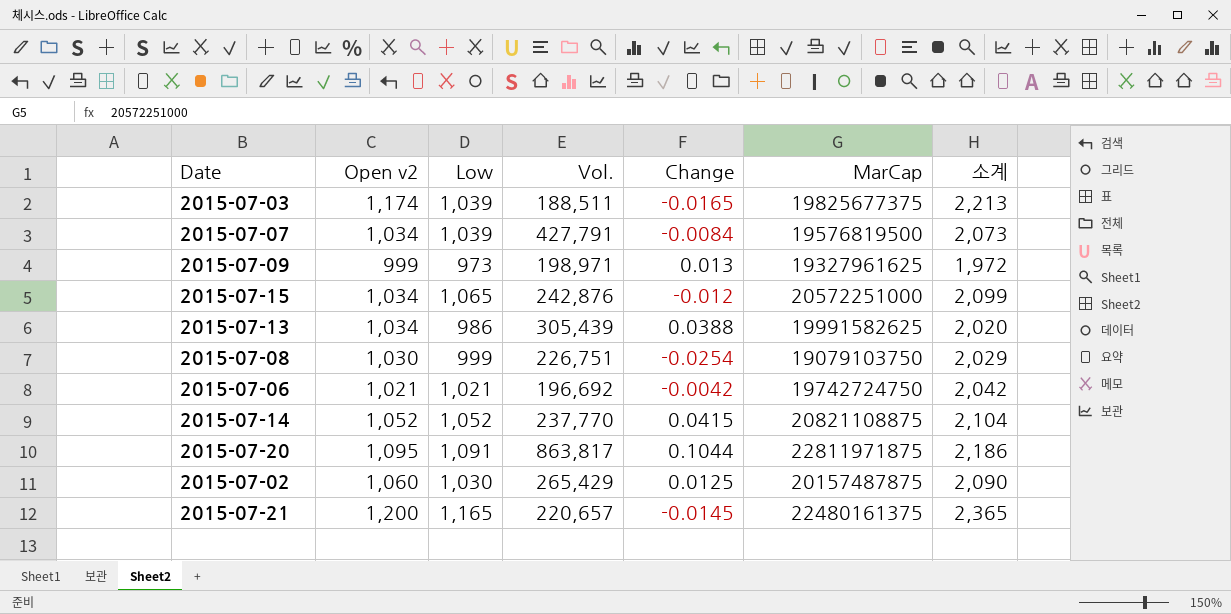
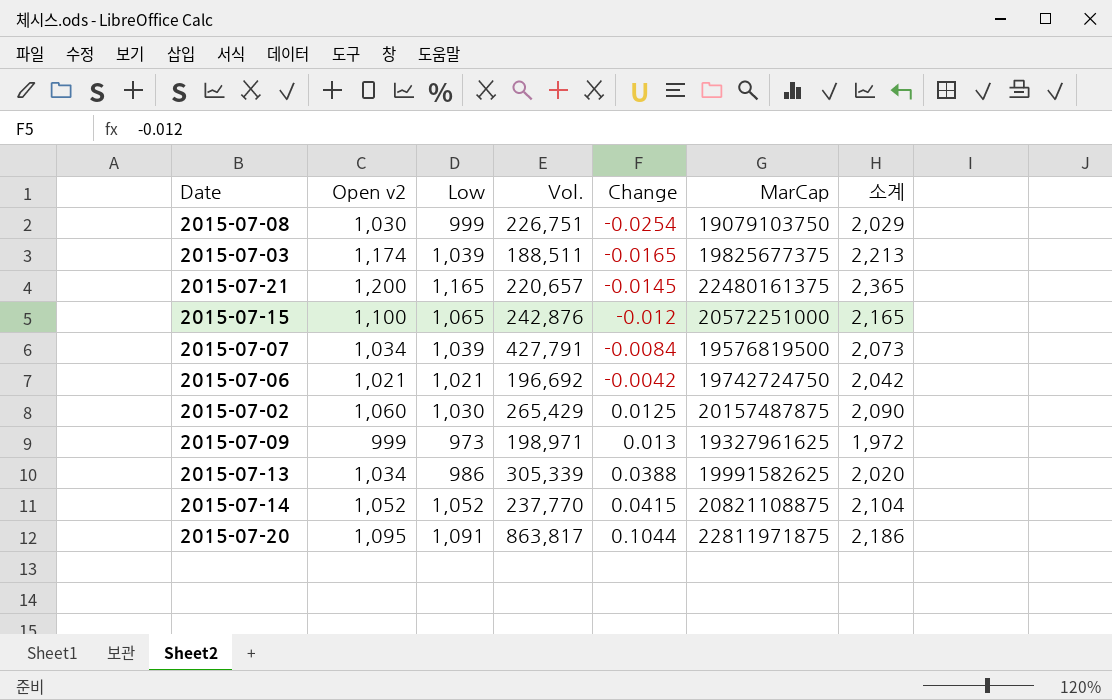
row order: none -> Change ascending
2015-07-15 | Open v2: 1,034 -> 1,100
2015-07-15 | 소계: 2,099 -> 2,165
2015-07-13 | Vol.: 305,439 -> 305,339

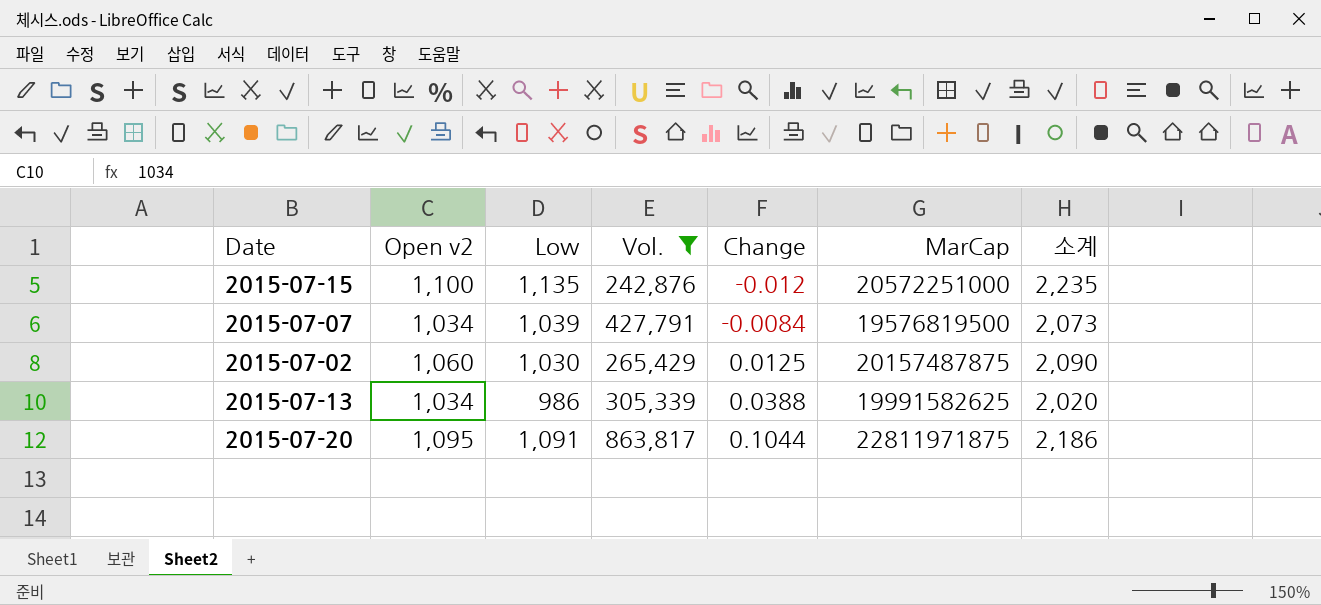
filter: none -> Vol. >= 242,876
2015-07-15 | Low: 1,065 -> 1,135
2015-07-15 | 소계: 2,165 -> 2,235

